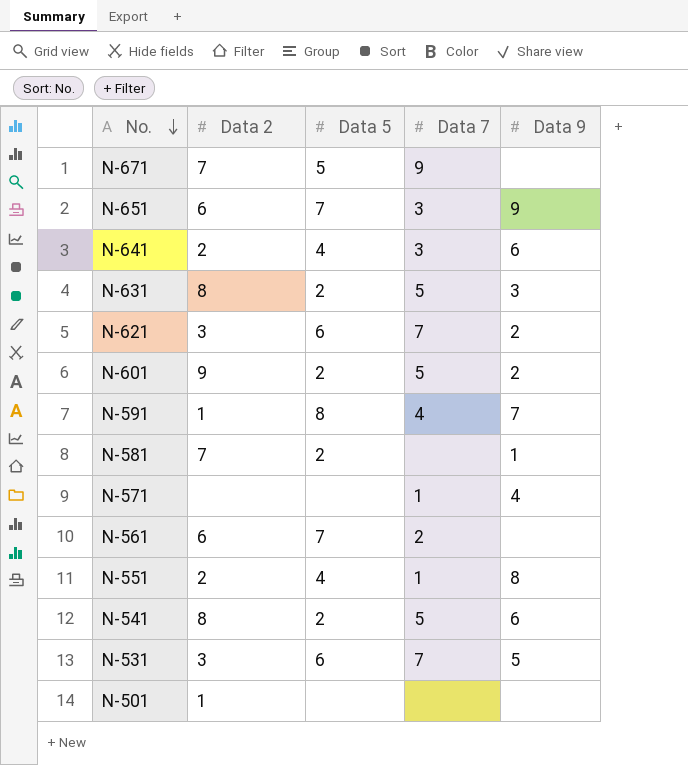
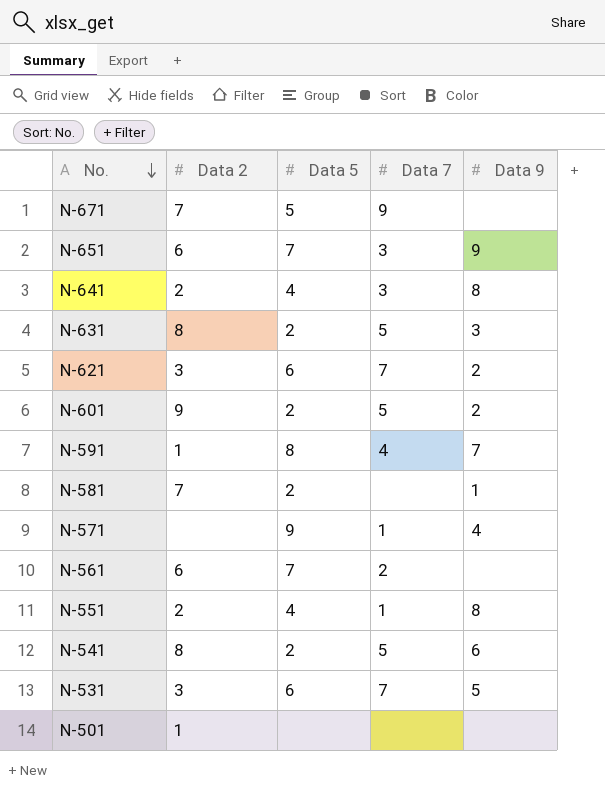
N-641 | Data 9: 6 -> 8
N-571 | Data 5: none -> 9

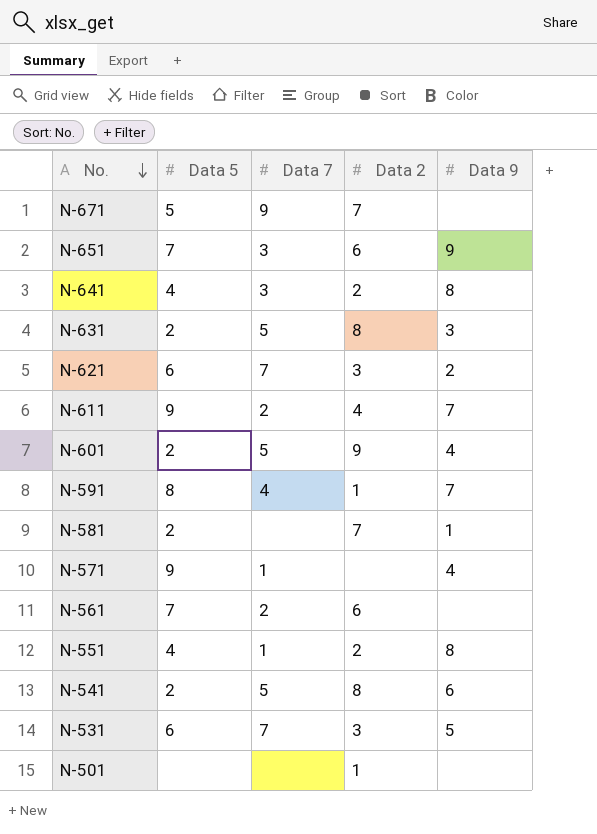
column Data 2 | position: 2 -> 4
row N-611: none -> 9 | 2 | 4 | 7
N-601 | Data 9: 2 -> 4

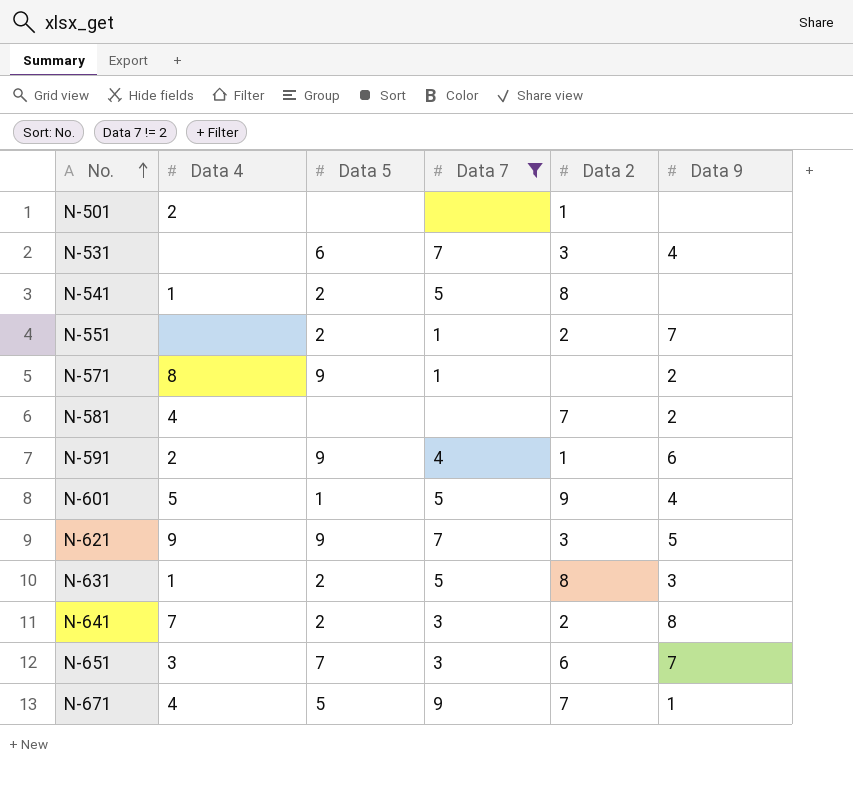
filter: none -> Data 7 != 2
row order: No. descending -> No. ascending
column Data 4 | position: none -> 2
N-531 | Data 9: 5 -> 4
N-541 | Data 9: 6 -> none
N-551 | Data 5: 4 -> 2
N-551 | Data 9: 8 -> 7
N-571 | Data 9: 4 -> 2
N-581 | Data 5: 2 -> none
N-581 | Data 9: 1 -> 2
N-591 | Data 5: 8 -> 9
N-591 | Data 9: 7 -> 6
N-601 | Data 5: 2 -> 1
N-621 | Data 5: 6 -> 9
N-621 | Data 9: 2 -> 5
N-641 | Data 5: 4 -> 2
N-651 | Data 9: 9 -> 7
N-671 | Data 9: none -> 1

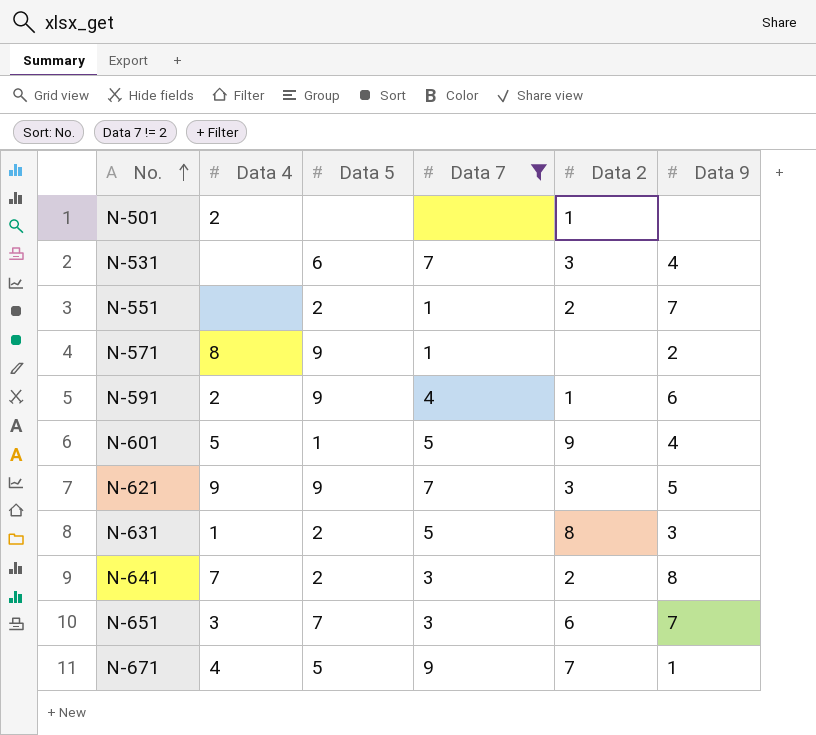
row N-541: 1 | 2 | 5 | 8 | none -> none
row N-581: 4 | none | none | 7 | 2 -> none

